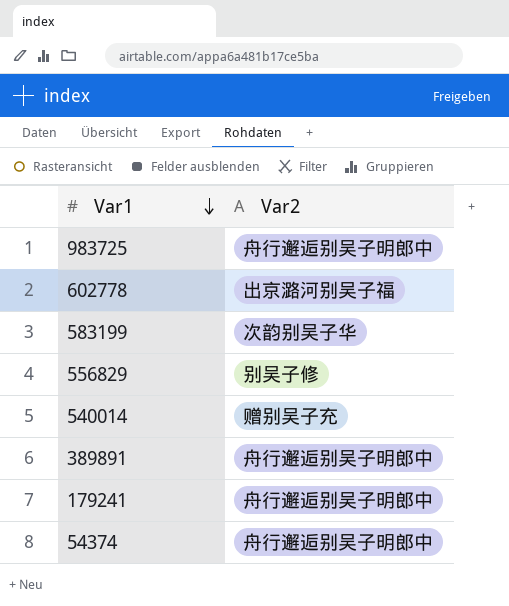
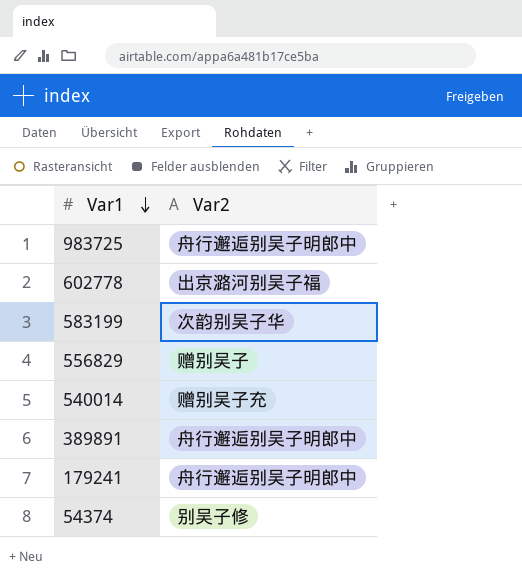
556829 | Var2: 别吴子修 -> 赠别吴子
54374 | Var2: 舟行邂逅别吴子明郎中 -> 别吴子修

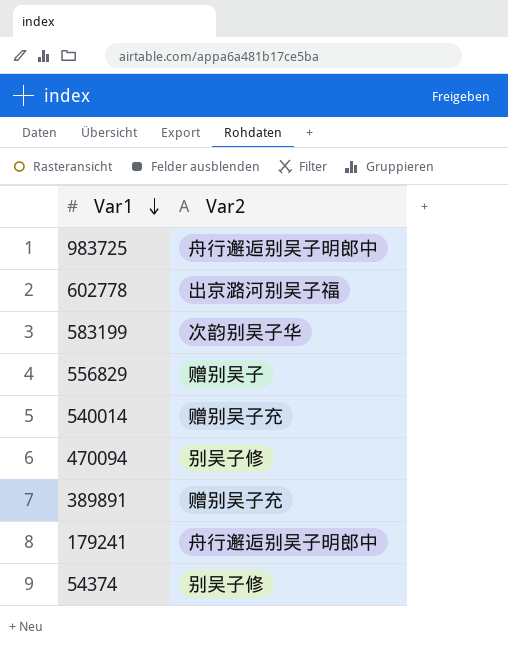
row 470094: none -> 别吴子修
389891 | Var2: 舟行邂逅别吴子明郎中 -> 赠别吴子充

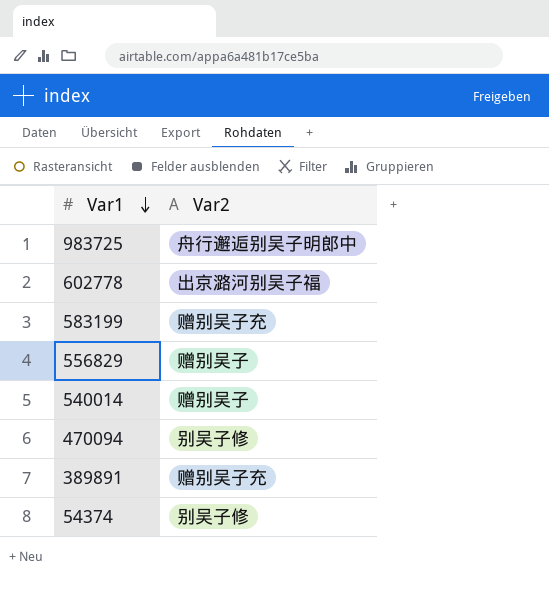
row 179241: 舟行邂逅别吴子明郎中 -> none
583199 | Var2: 次韵别吴子华 -> 赠别吴子充
540014 | Var2: 赠别吴子充 -> 赠别吴子

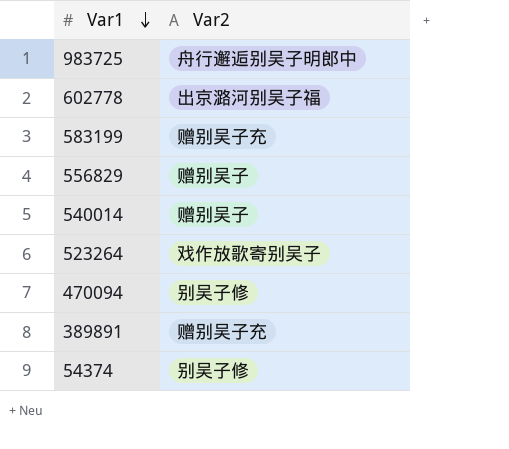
row 523264: none -> 戏作放歌寄别吴子

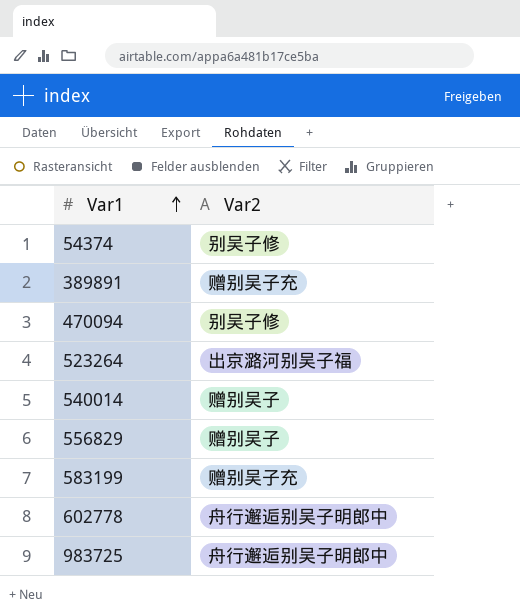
row order: Var1 descending -> Var1 ascending
523264 | Var2: 戏作放歌寄别吴子 -> 出京潞河别吴子福
602778 | Var2: 出京潞河别吴子福 -> 舟行邂逅别吴子明郎中

